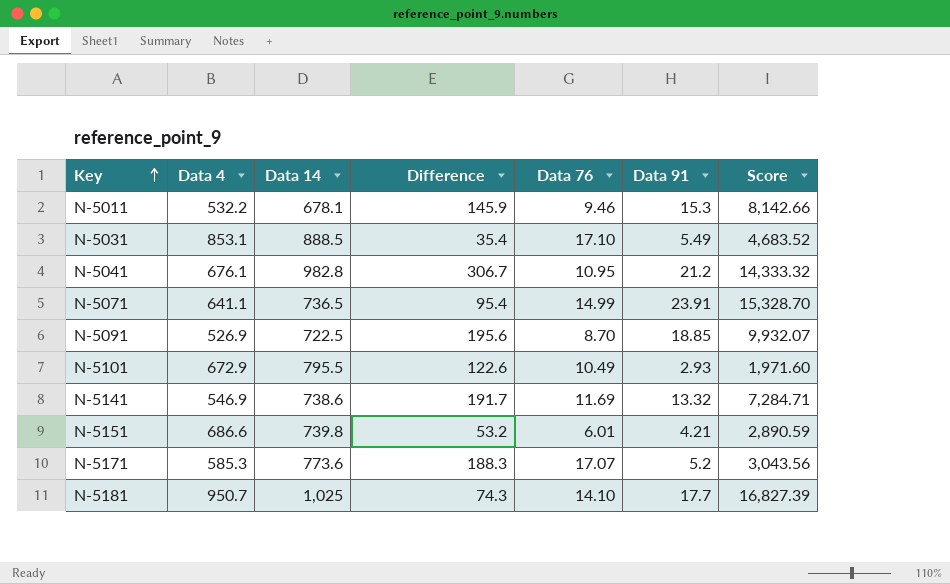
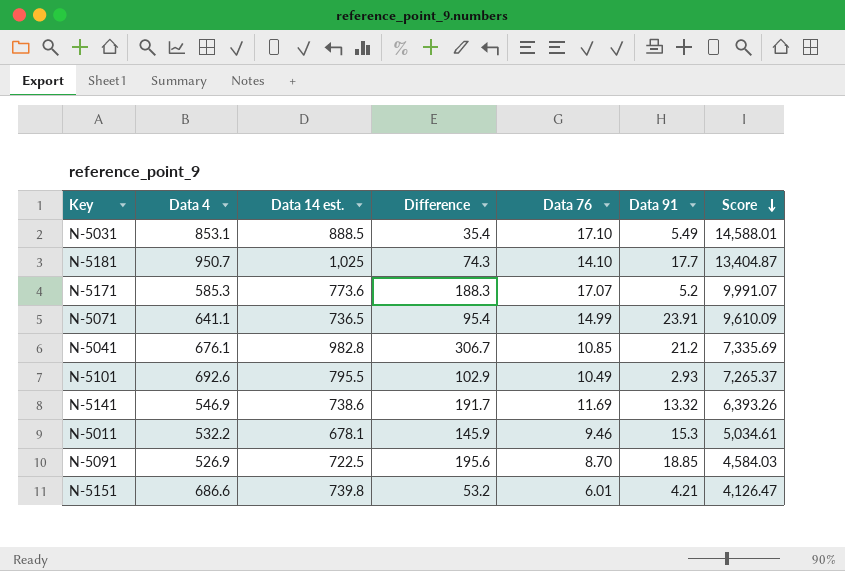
row order: Key ascending -> Score descending
column name: Data 14 -> Data 14 est.
column Score | formula: [Data 4] * [Data 91] -> [Data 4] * [Data 76]
N-5041 | Data 76: 10.95 -> 10.85
N-5101 | Data 4: 672.9 -> 692.6
N-5101 | Difference: 122.6 -> 102.9

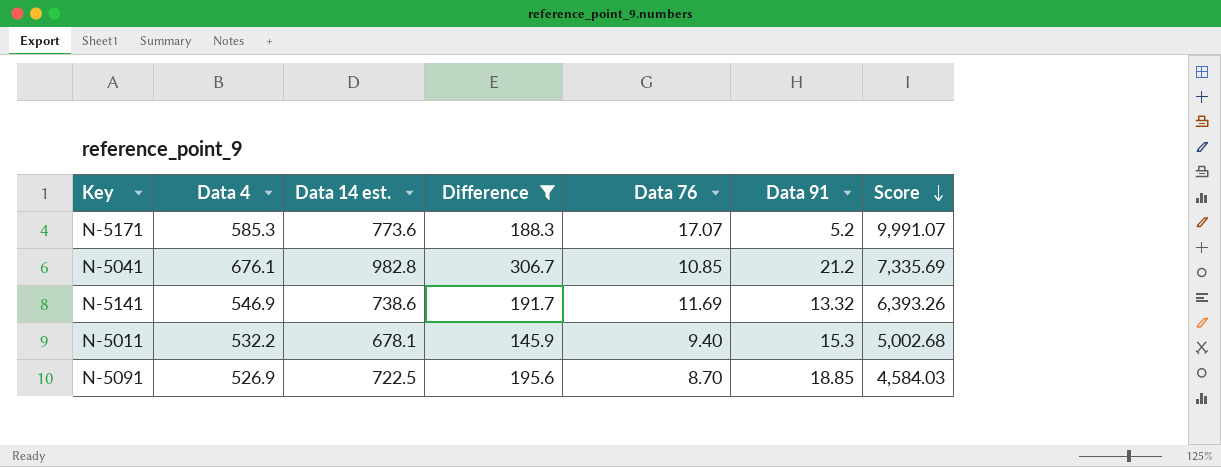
filter: none -> Difference >= 145.9
N-5011 | Data 76: 9.46 -> 9.40
N-5011 | Score: 5,034.61 -> 5,002.68

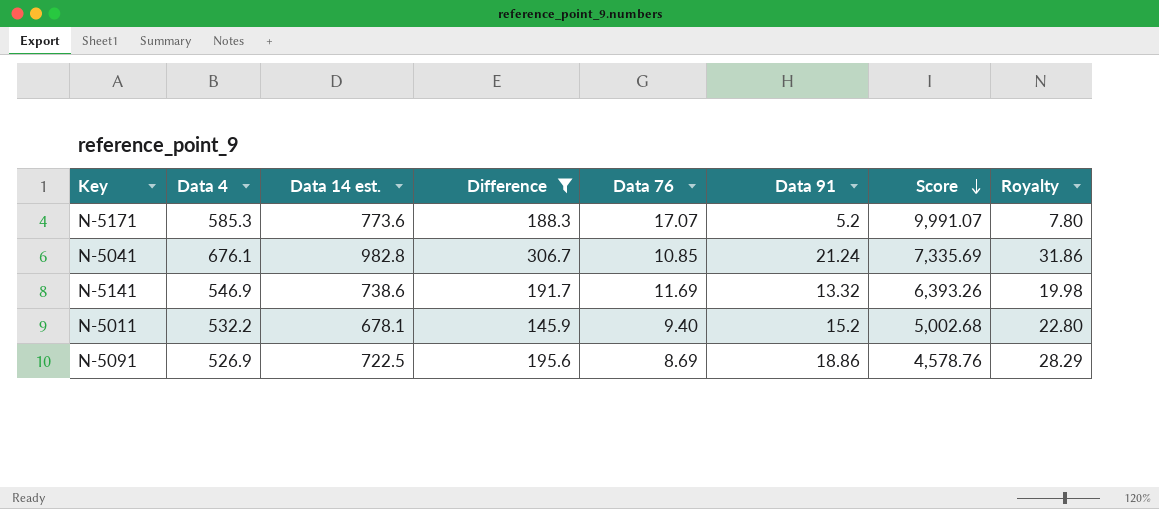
column Royalty | formula: none -> [Data 91] * 1.5
N-5041 | Data 91: 21.2 -> 21.24
N-5011 | Data 91: 15.3 -> 15.2
N-5091 | Data 76: 8.70 -> 8.69
N-5091 | Data 91: 18.85 -> 18.86
N-5091 | Score: 4,584.03 -> 4,578.76

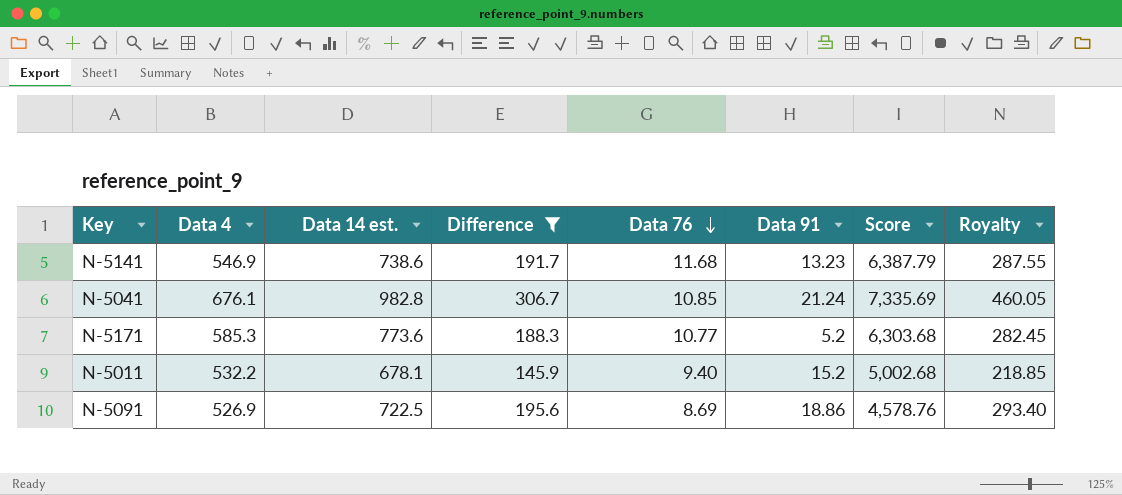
row order: Score descending -> Data 76 descending
column Royalty | formula: [Data 91] * 1.5 -> [Difference] * 1.5
N-5141 | Data 76: 11.69 -> 11.68
N-5141 | Data 91: 13.32 -> 13.23
N-5141 | Score: 6,393.26 -> 6,387.79
N-5171 | Data 76: 17.07 -> 10.77
N-5171 | Score: 9,991.07 -> 6,303.68

